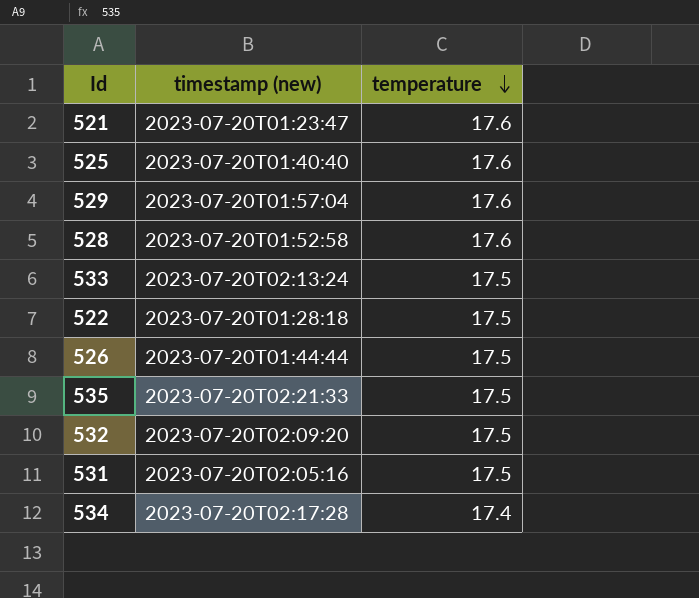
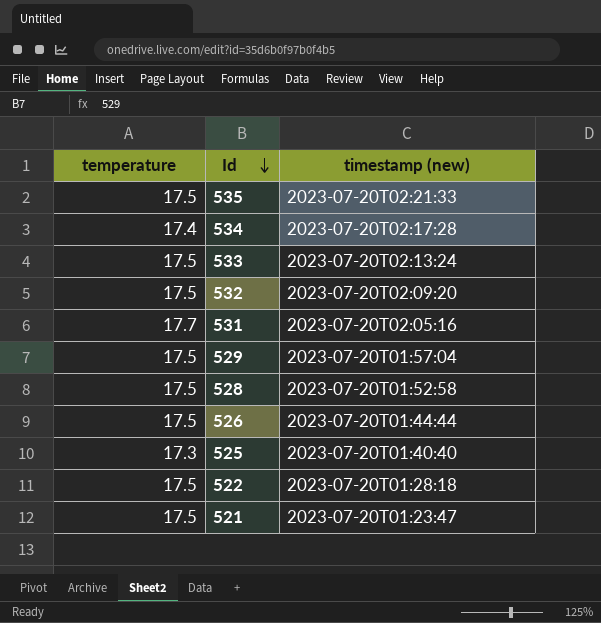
row order: temperature descending -> Id descending
column temperature | position: 3 -> 1
531 | temperature: 17.5 -> 17.7
529 | temperature: 17.6 -> 17.5
528 | temperature: 17.6 -> 17.5
525 | temperature: 17.6 -> 17.3
521 | temperature: 17.6 -> 17.5

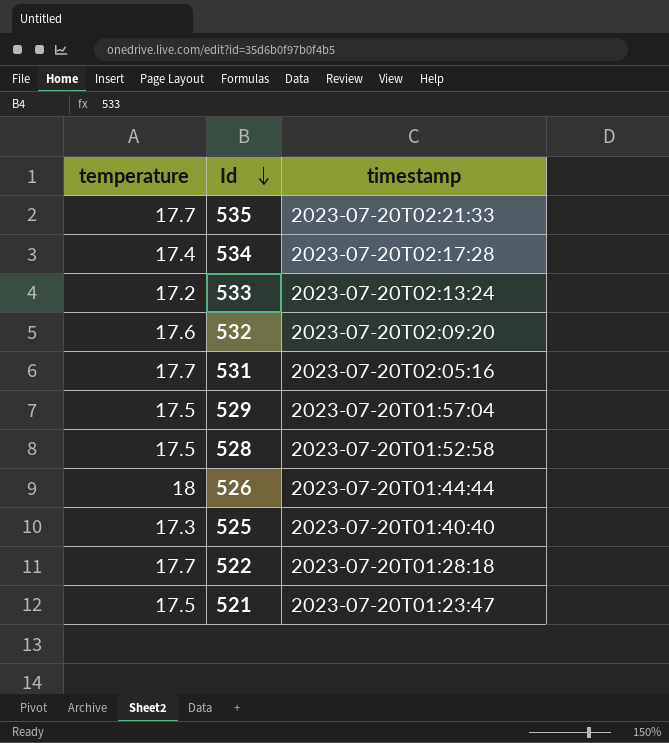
column name: timestamp (new) -> timestamp
535 | temperature: 17.5 -> 17.7
533 | temperature: 17.5 -> 17.2
532 | temperature: 17.5 -> 17.6
526 | temperature: 17.5 -> 18
522 | temperature: 17.5 -> 17.7

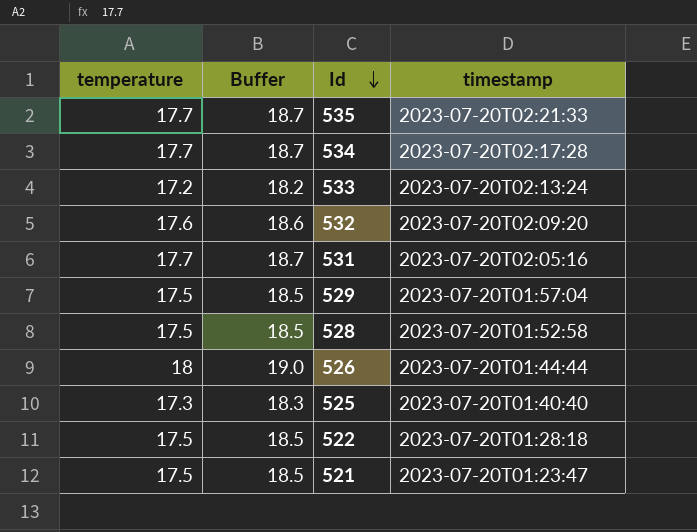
column Buffer | formula: none -> [temperature] + 1
534 | temperature: 17.4 -> 17.7
522 | temperature: 17.7 -> 17.5

